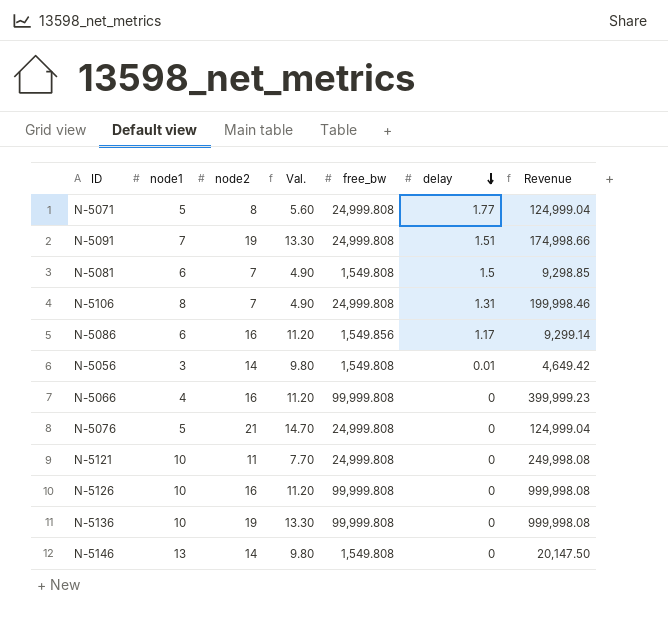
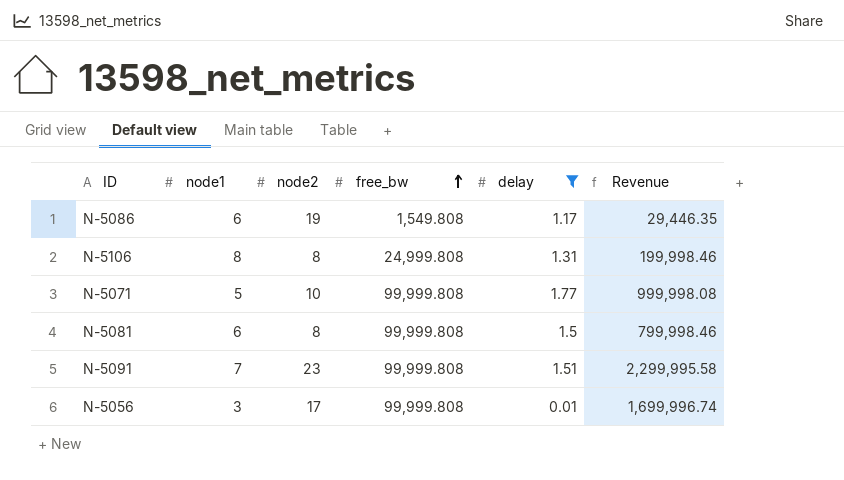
filter: none -> delay != 0
row order: delay descending -> free_bw ascending
column Val. | formula: [node2] * 0.7 -> none
column Revenue | formula: [node1] * [free_bw] -> [node2] * [free_bw]
N-5086 | node2: 16 -> 19
N-5086 | free_bw: 1,549.856 -> 1,549.808
N-5106 | node2: 7 -> 8
N-5071 | node2: 8 -> 10
N-5071 | free_bw: 24,999.808 -> 99,999.808
N-5081 | node2: 7 -> 8
N-5081 | free_bw: 1,549.808 -> 99,999.808
N-5091 | node2: 19 -> 23
N-5091 | free_bw: 24,999.808 -> 99,999.808
N-5056 | node2: 14 -> 17
N-5056 | free_bw: 1,549.808 -> 99,999.808

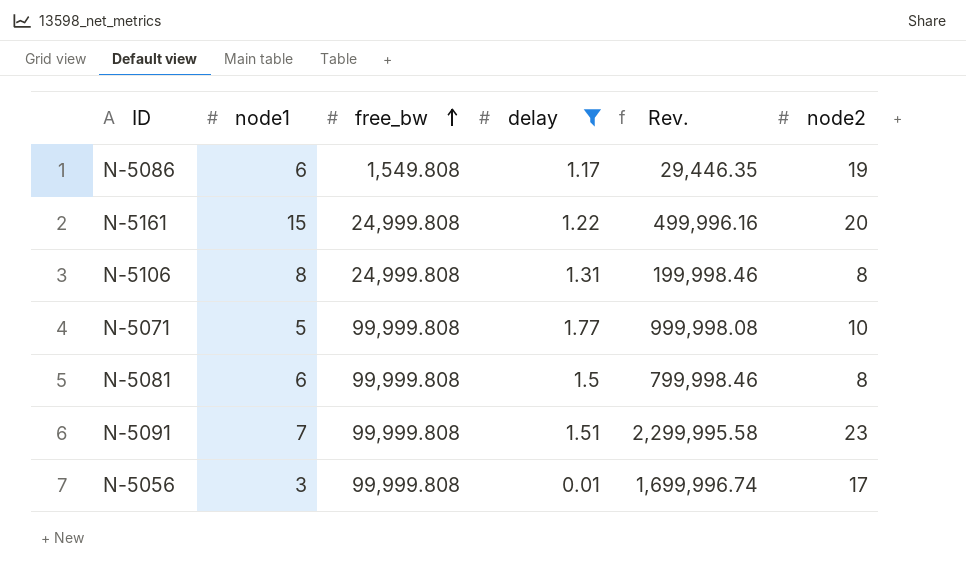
column name: Revenue -> Rev.
column node2 | position: 3 -> 6
row N-5161: none -> 15 | 24,999.808 | 1.22 | 499,996.16 | 20

